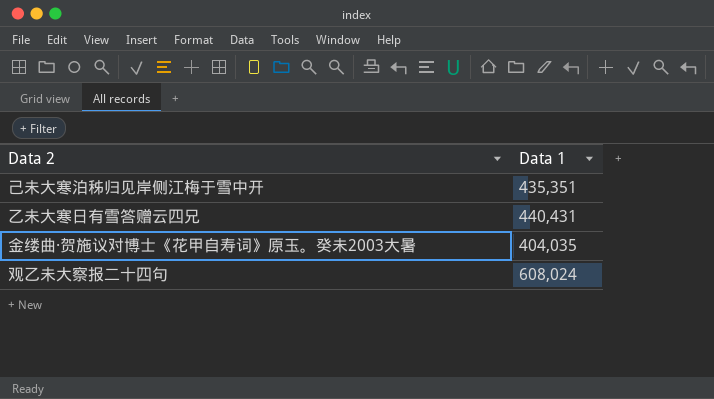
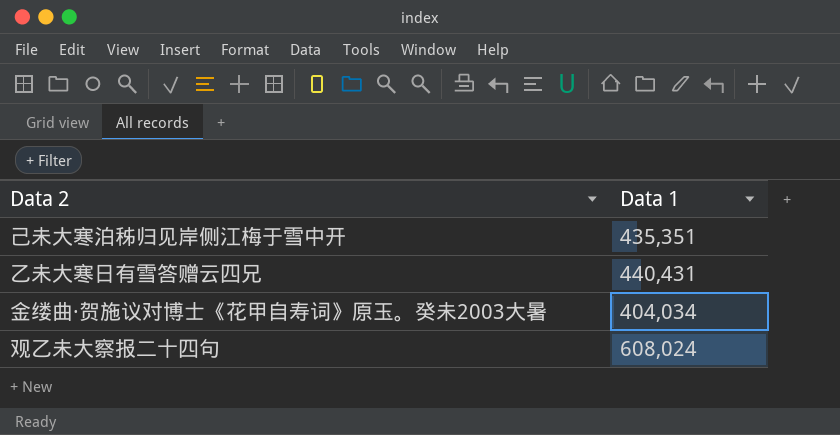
金缕曲·贺施议对博士《花甲自寿词》原玉。癸未2003大暑 | Data 1: 404,035 -> 404,034

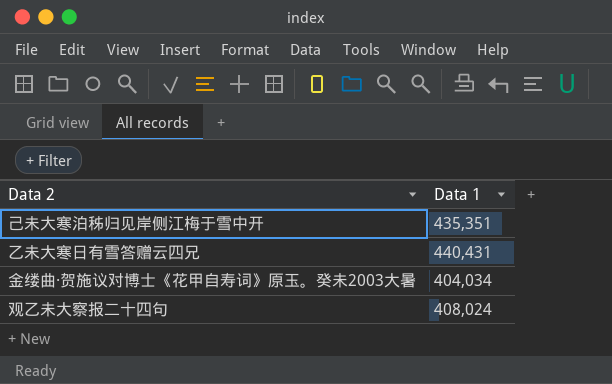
观乙未大察报二十四句 | Data 1: 608,024 -> 408,024

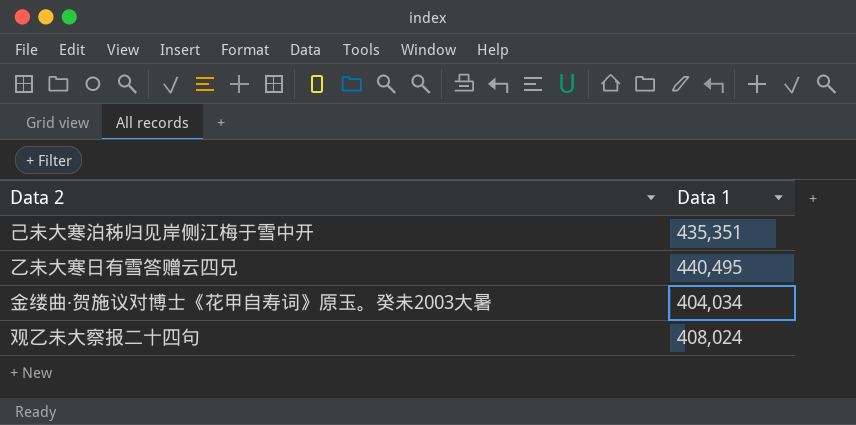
乙未大寒日有雪答赠云四兄 | Data 1: 440,431 -> 440,495

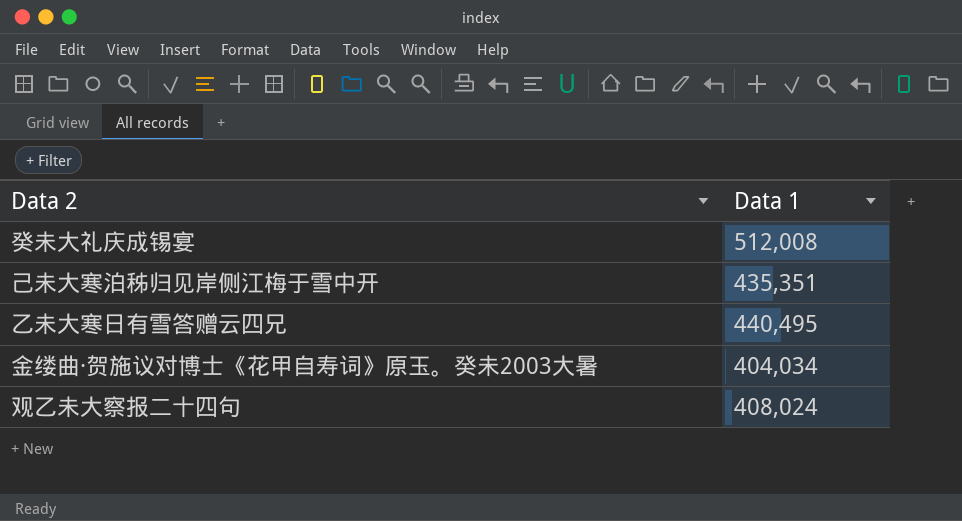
row 癸未大礼庆成锡宴: none -> 512,008

